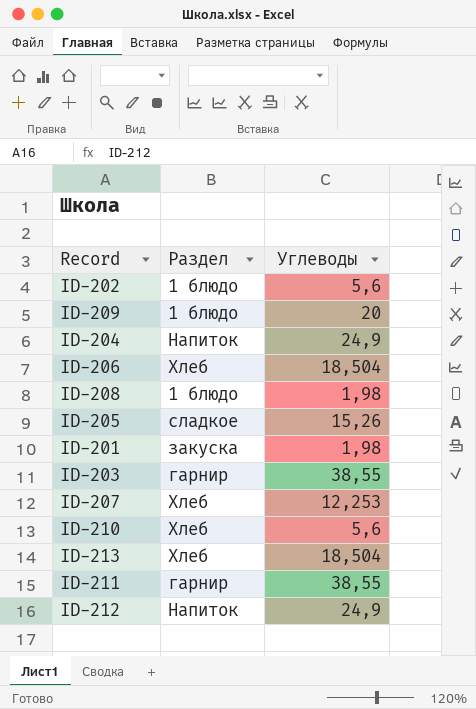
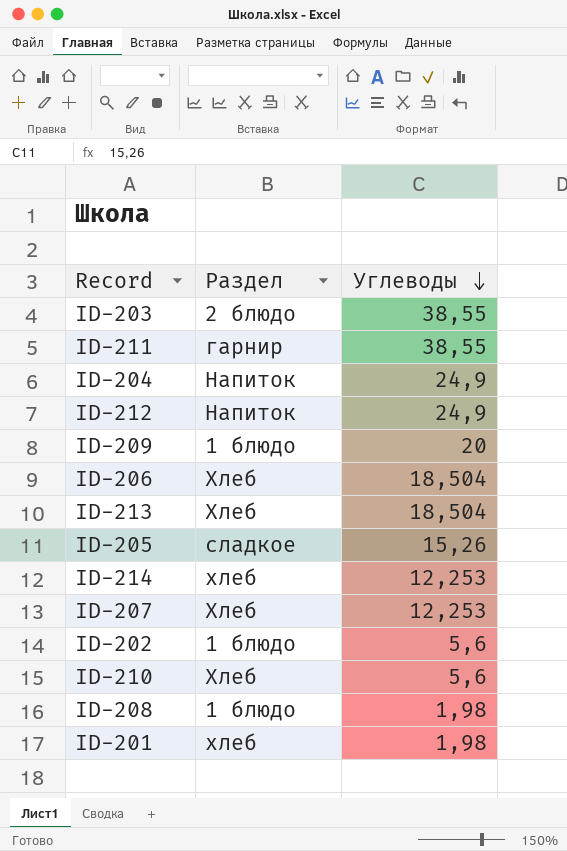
row order: none -> Углеводы descending
ID-203 | Раздел: гарнир -> 2 блюдо
row ID-214: none -> хлеб | 12,253
ID-201 | Раздел: закуска -> хлеб

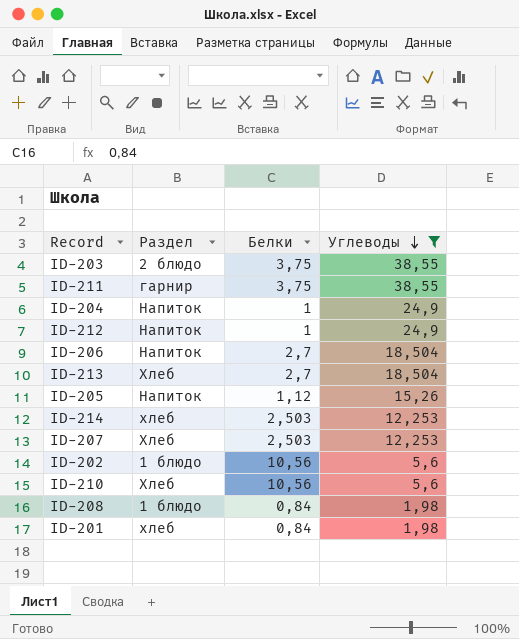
filter: none -> Углеводы != 20
column Белки | position: none -> 3
ID-206 | Раздел: Хлеб -> Напиток
ID-205 | Раздел: сладкое -> Напиток

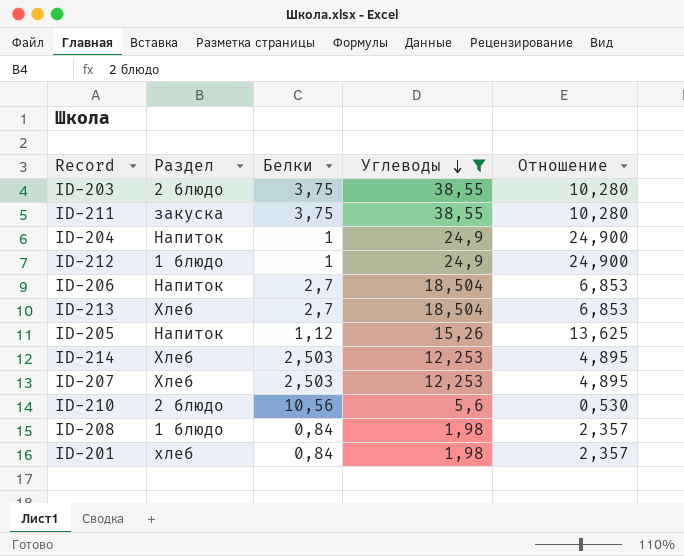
column Отношение | formula: none -> [Углеводы] / [Белки]
row ID-202: 1 блюдо | 10,56 | 5,6 -> none
ID-211 | Раздел: гарнир -> закуска
ID-212 | Раздел: Напиток -> 1 блюдо
ID-214 | Раздел: хлеб -> Хлеб
ID-210 | Раздел: Хлеб -> 2 блюдо

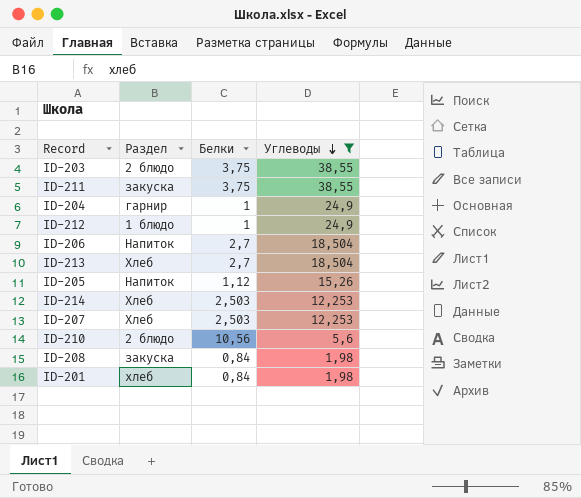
column Отношение | formula: [Углеводы] / [Белки] -> none
ID-204 | Раздел: Напиток -> гарнир
ID-208 | Раздел: 1 блюдо -> закуска

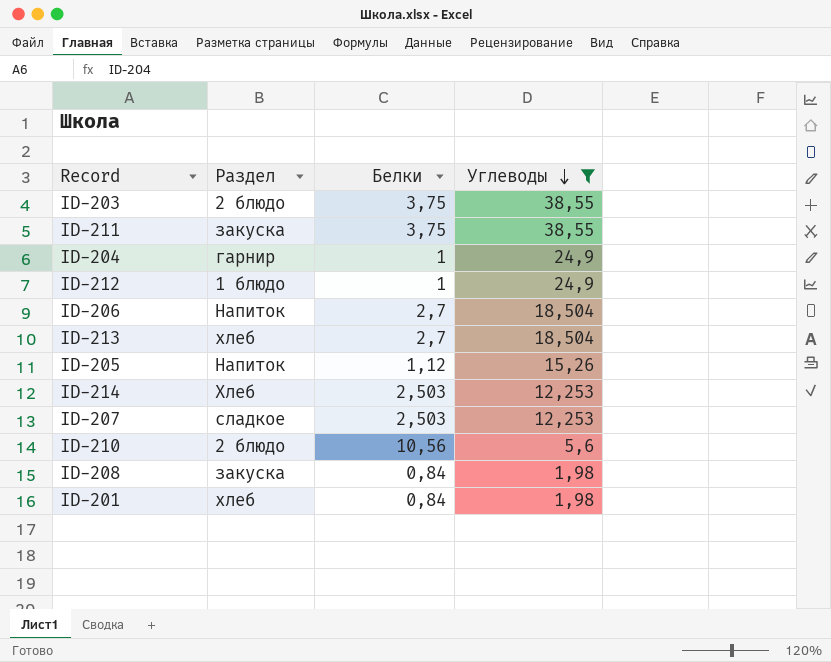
ID-213 | Раздел: Хлеб -> хлеб
ID-207 | Раздел: Хлеб -> сладкое

